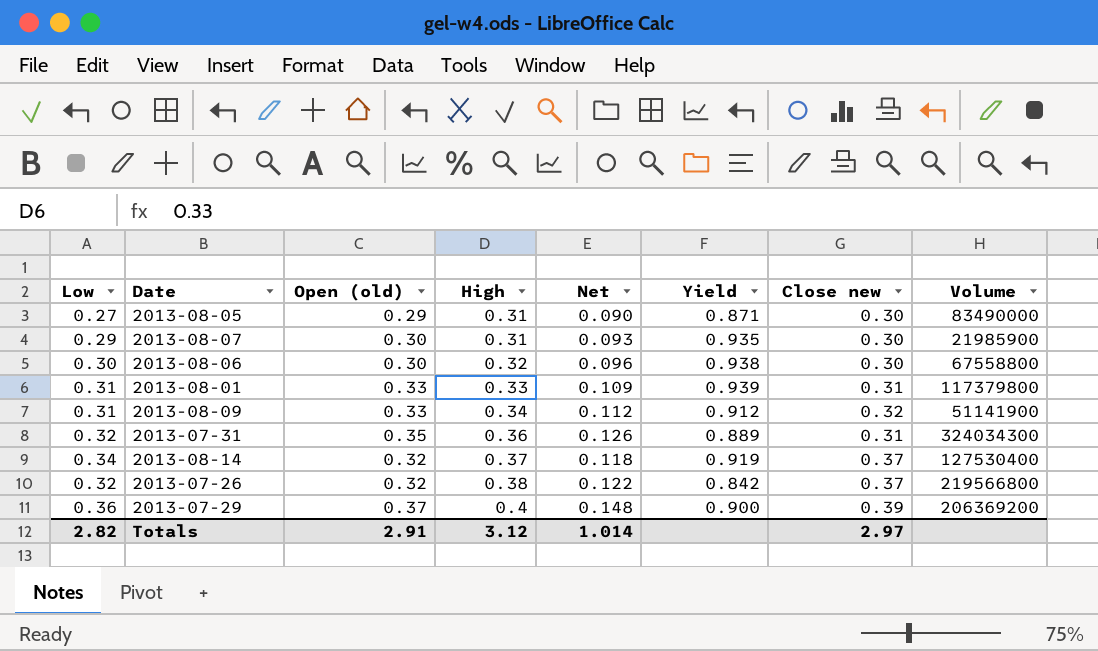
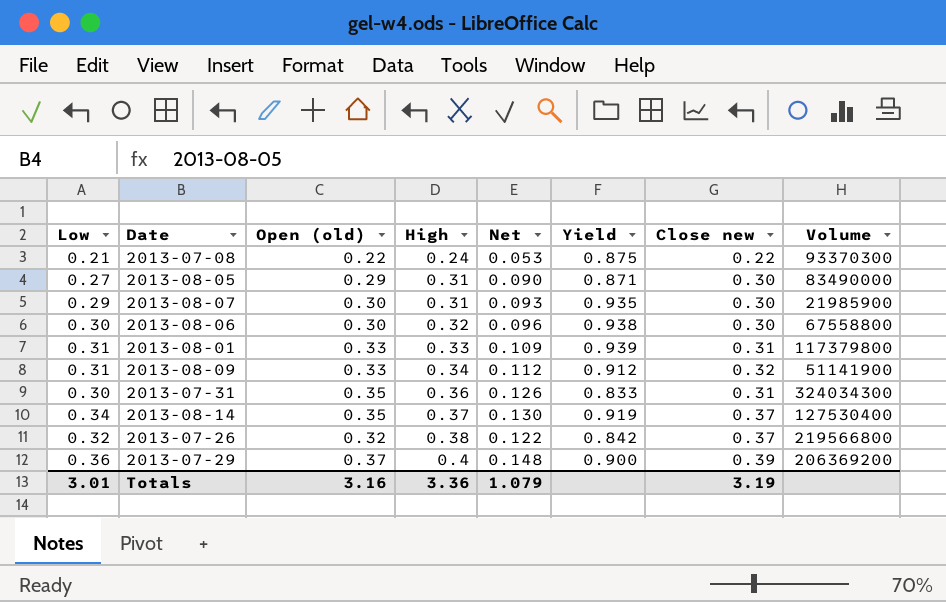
row 2013-07-08: none -> 0.21 | 0.22 | 0.24 | 0.053 | 0.875 | 0.22 | 93370300
2013-07-31 | Low: 0.32 -> 0.30
2013-07-31 | Yield: 0.889 -> 0.833
2013-08-14 | Open (old): 0.32 -> 0.35
2013-08-14 | Net: 0.118 -> 0.130
Totals | Low: 2.82 -> 3.01
Totals | Open (old): 2.91 -> 3.16
Totals | High: 3.12 -> 3.36
Totals | Net: 1.014 -> 1.079
Totals | Close new: 2.97 -> 3.19

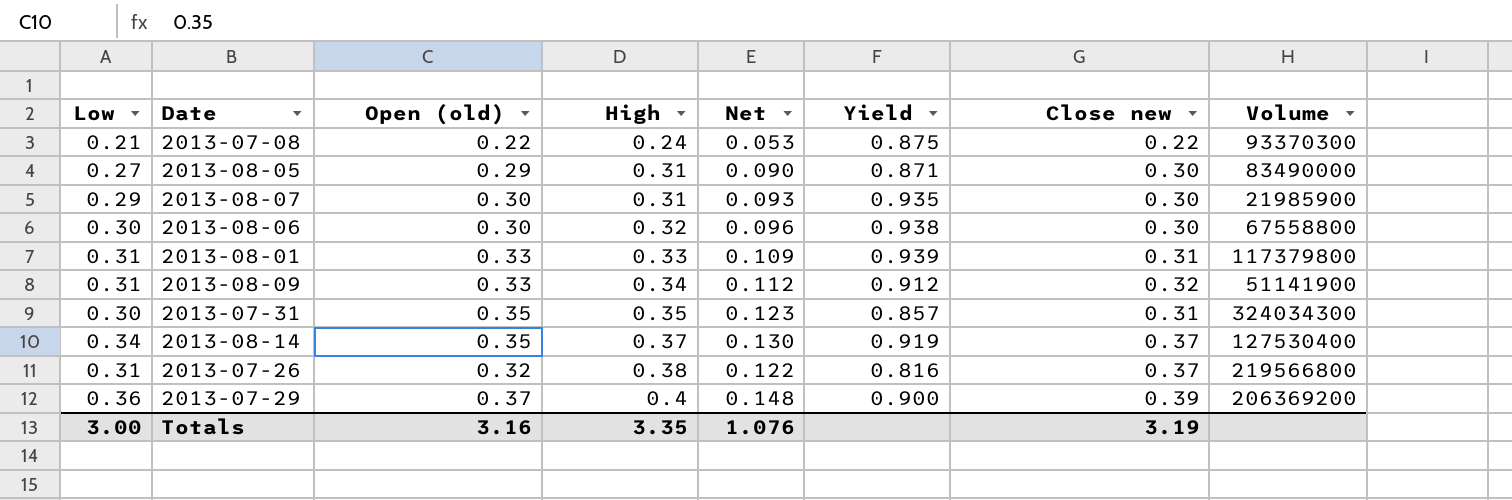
2013-07-31 | High: 0.36 -> 0.35
2013-07-31 | Net: 0.126 -> 0.123
2013-07-31 | Yield: 0.833 -> 0.857
2013-07-26 | Low: 0.32 -> 0.31
2013-07-26 | Yield: 0.842 -> 0.816
Totals | Low: 3.01 -> 3.00
Totals | High: 3.36 -> 3.35
Totals | Net: 1.079 -> 1.076

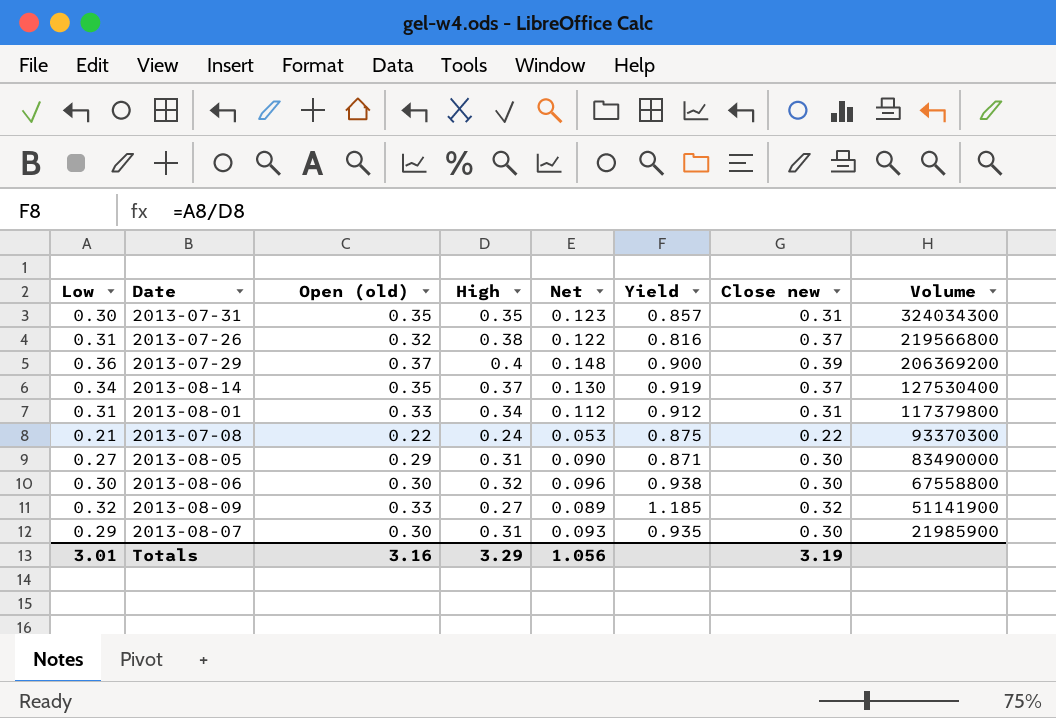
row order: High ascending -> Volume descending
2013-08-01 | High: 0.33 -> 0.34
2013-08-01 | Net: 0.109 -> 0.112
2013-08-01 | Yield: 0.939 -> 0.912
2013-08-09 | Low: 0.31 -> 0.32
2013-08-09 | High: 0.34 -> 0.27
2013-08-09 | Net: 0.112 -> 0.089
2013-08-09 | Yield: 0.912 -> 1.185
Totals | Low: 3.00 -> 3.01
Totals | High: 3.35 -> 3.29
Totals | Net: 1.076 -> 1.056

